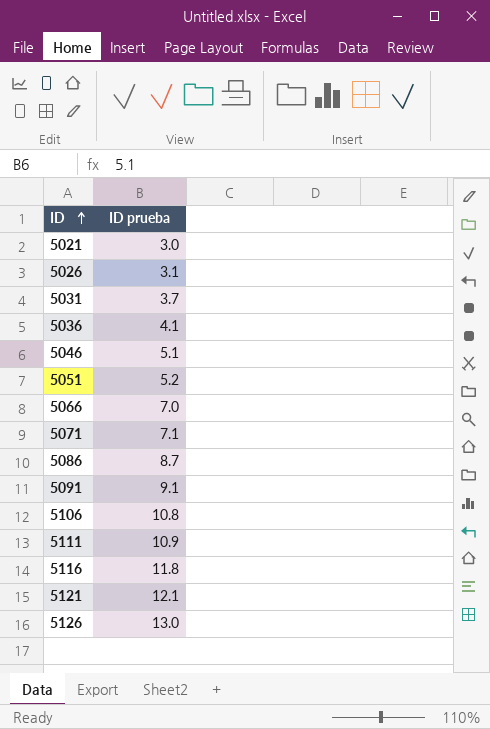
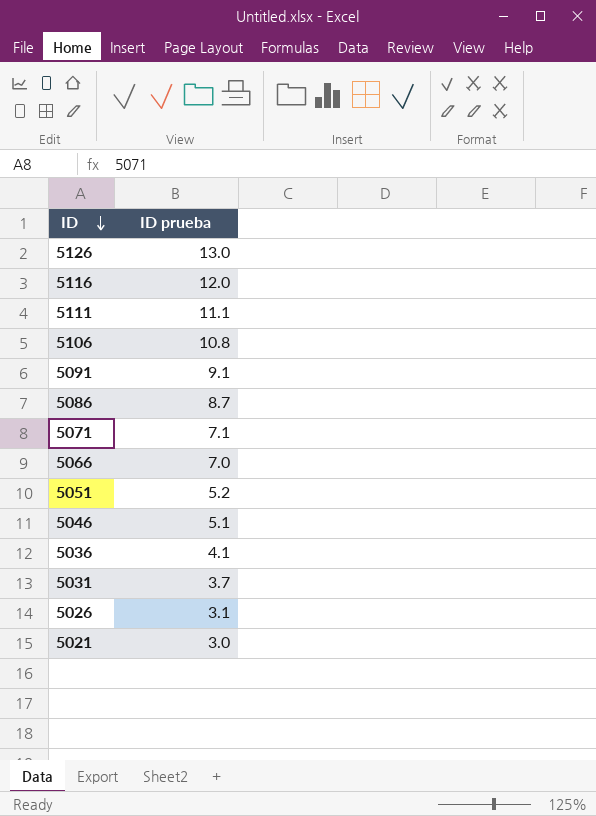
row order: ID ascending -> ID descending
row 5121: 12.1 -> none
5116 | ID prueba: 11.8 -> 12.0
5111 | ID prueba: 10.9 -> 11.1

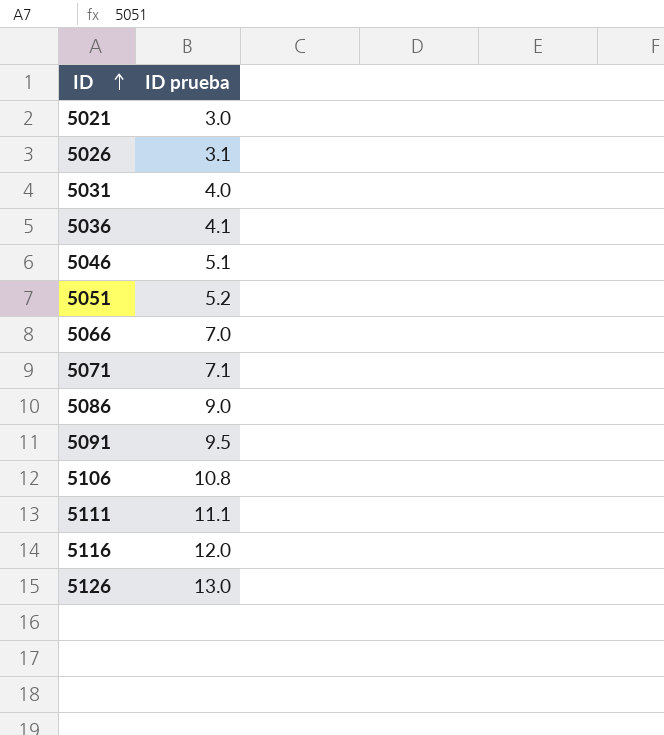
row order: ID descending -> ID ascending
5031 | ID prueba: 3.7 -> 4.0
5086 | ID prueba: 8.7 -> 9.0
5091 | ID prueba: 9.1 -> 9.5

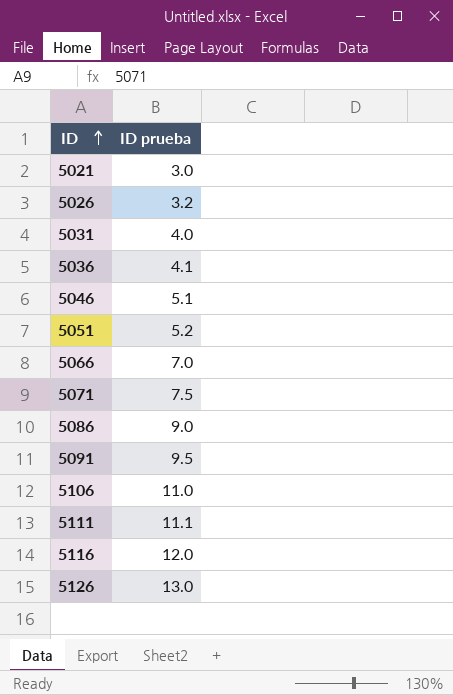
5026 | ID prueba: 3.1 -> 3.2
5071 | ID prueba: 7.1 -> 7.5
5106 | ID prueba: 10.8 -> 11.0

